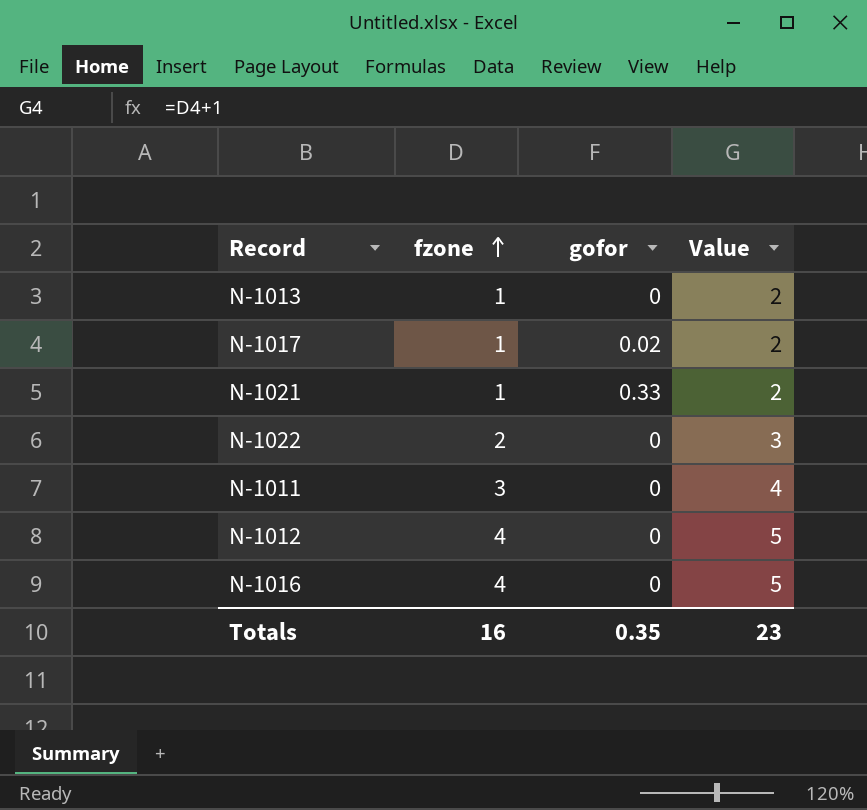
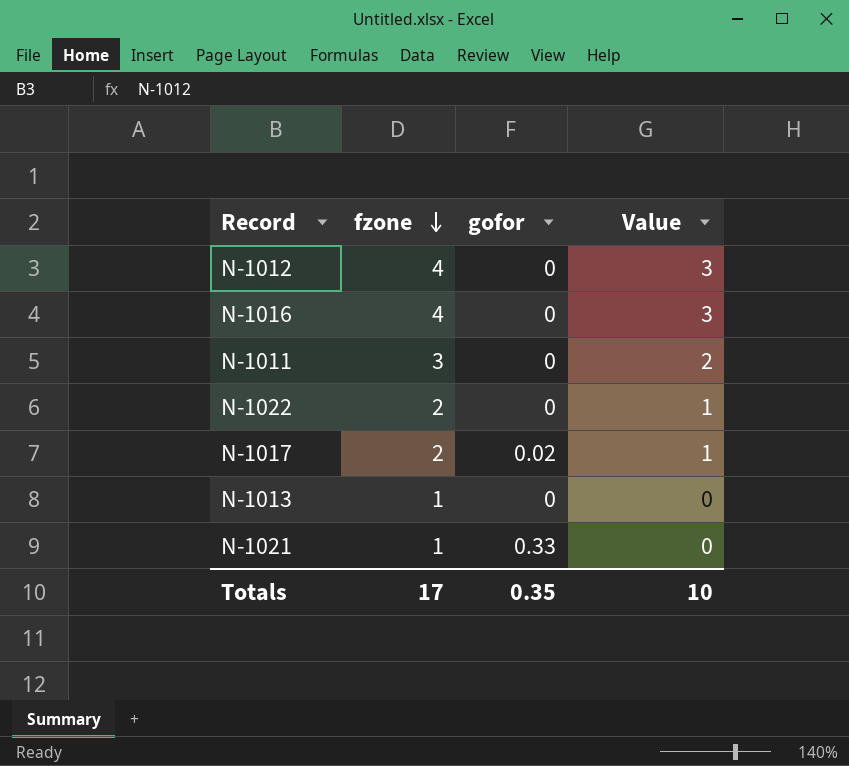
row order: fzone ascending -> fzone descending
column Value | formula: [fzone] + 1 -> [fzone] - 1
N-1017 | fzone: 1 -> 2
Totals | fzone: 16 -> 17
Totals | Value: 23 -> 10

